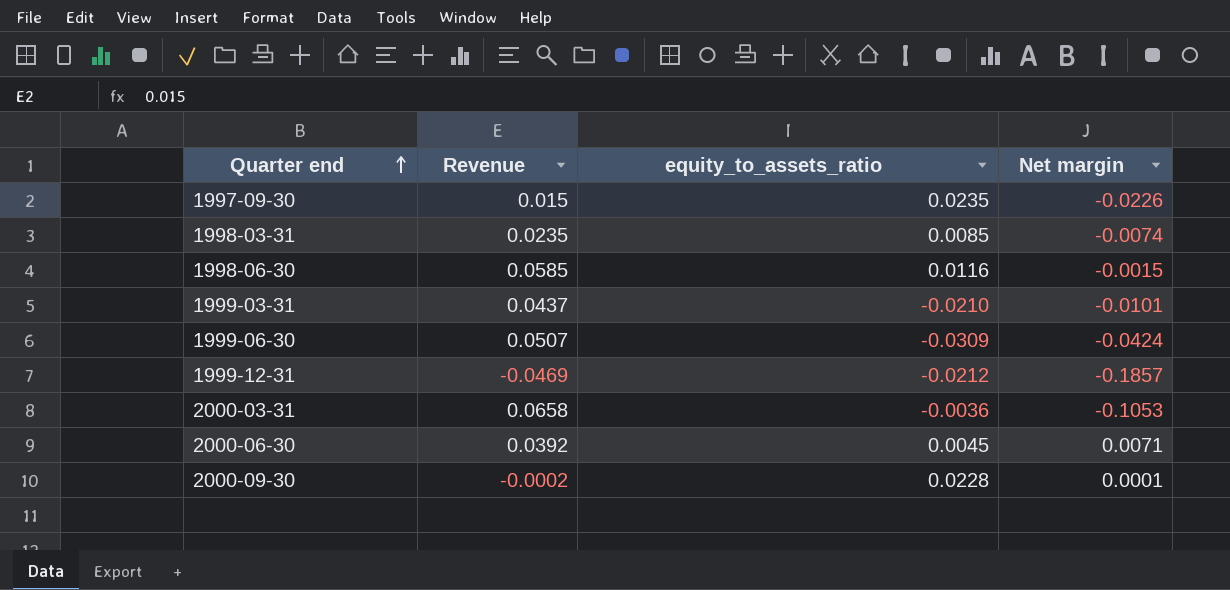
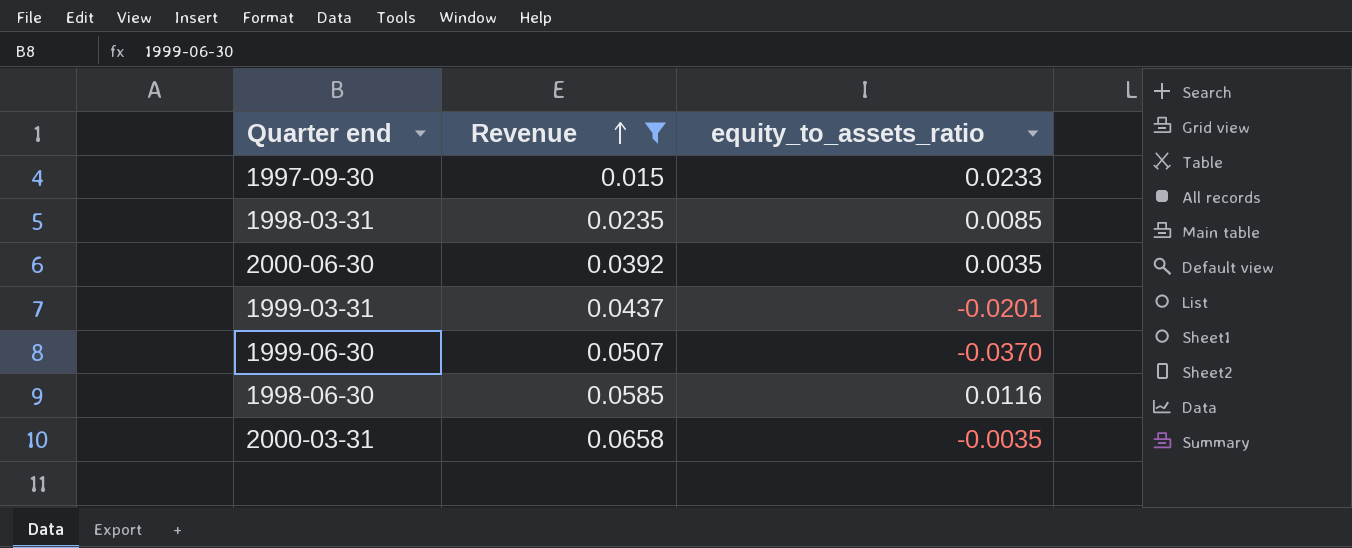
filter: none -> Revenue >= 0.015
row order: Quarter end ascending -> Revenue ascending
column Net margin | position: 4 -> none
1997-09-30 | equity_to_assets_ratio: 0.0235 -> 0.0233
2000-06-30 | equity_to_assets_ratio: 0.0045 -> 0.0035
1999-03-31 | equity_to_assets_ratio: -0.0210 -> -0.0201
1999-06-30 | equity_to_assets_ratio: -0.0309 -> -0.0370
2000-03-31 | equity_to_assets_ratio: -0.0036 -> -0.0035

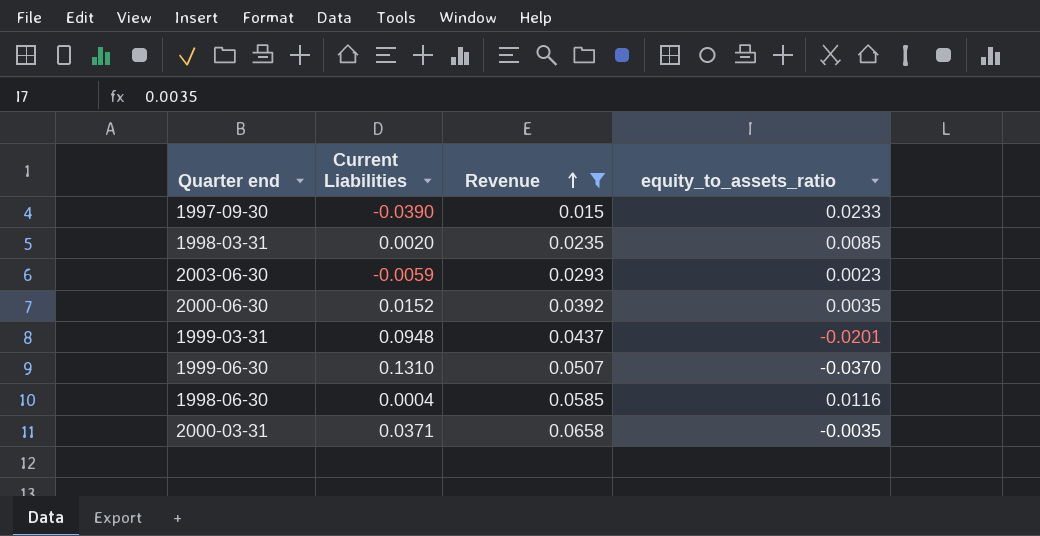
column Current Liabilities | position: none -> 2
row 2003-06-30: none -> -0.0059 | 0.0293 | 0.0023

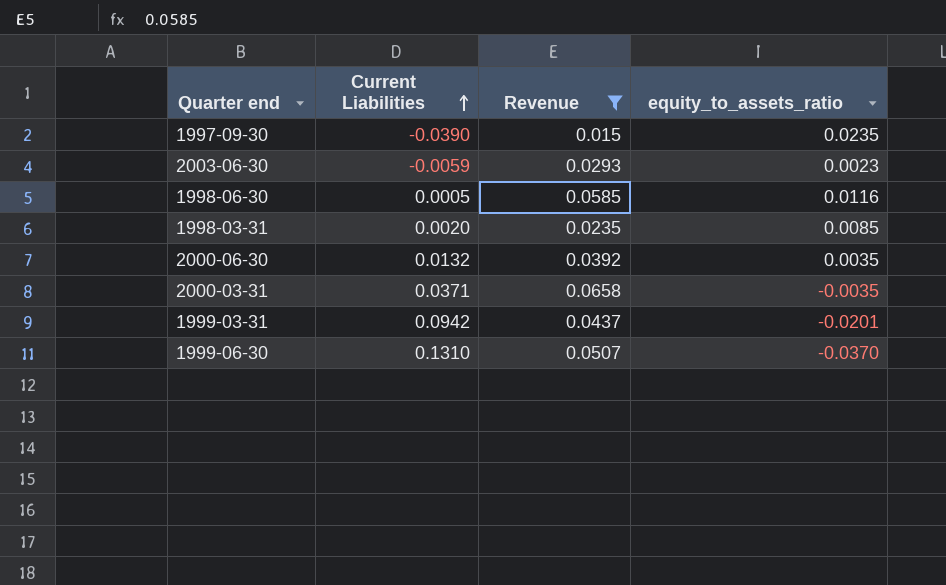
row order: Revenue ascending -> Current Liabilities ascending
1997-09-30 | equity_to_assets_ratio: 0.0233 -> 0.0235
1998-06-30 | Current Liabilities: 0.0004 -> 0.0005
2000-06-30 | Current Liabilities: 0.0152 -> 0.0132
1999-03-31 | Current Liabilities: 0.0948 -> 0.0942

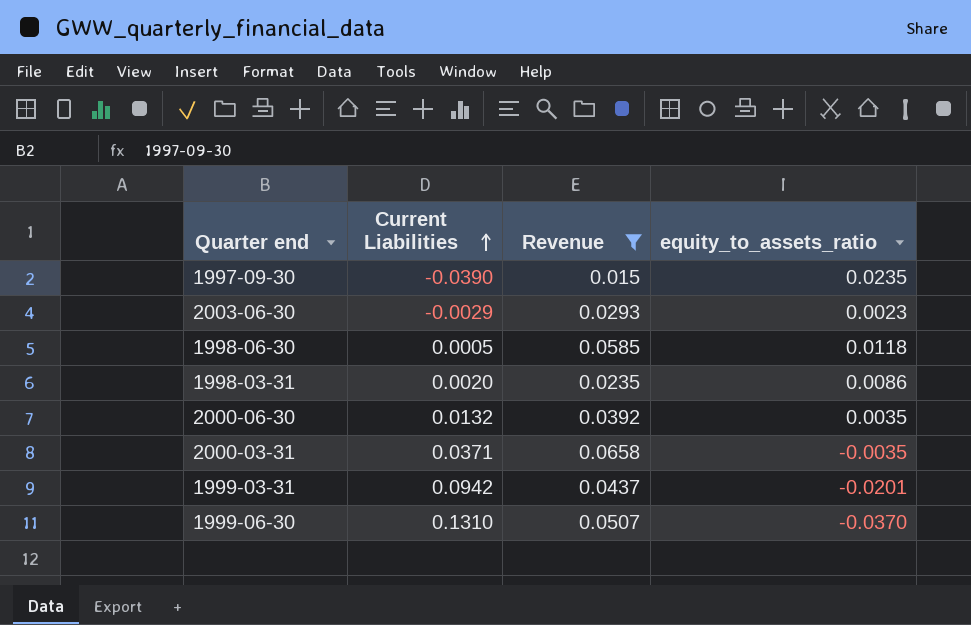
2003-06-30 | Current Liabilities: -0.0059 -> -0.0029
1998-06-30 | equity_to_assets_ratio: 0.0116 -> 0.0118
1998-03-31 | equity_to_assets_ratio: 0.0085 -> 0.0086

